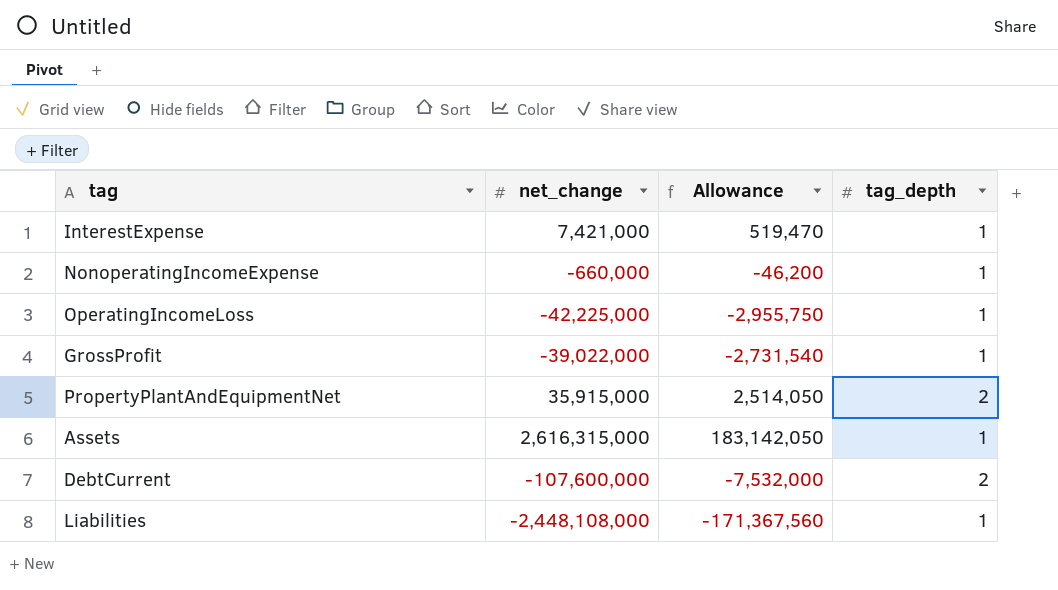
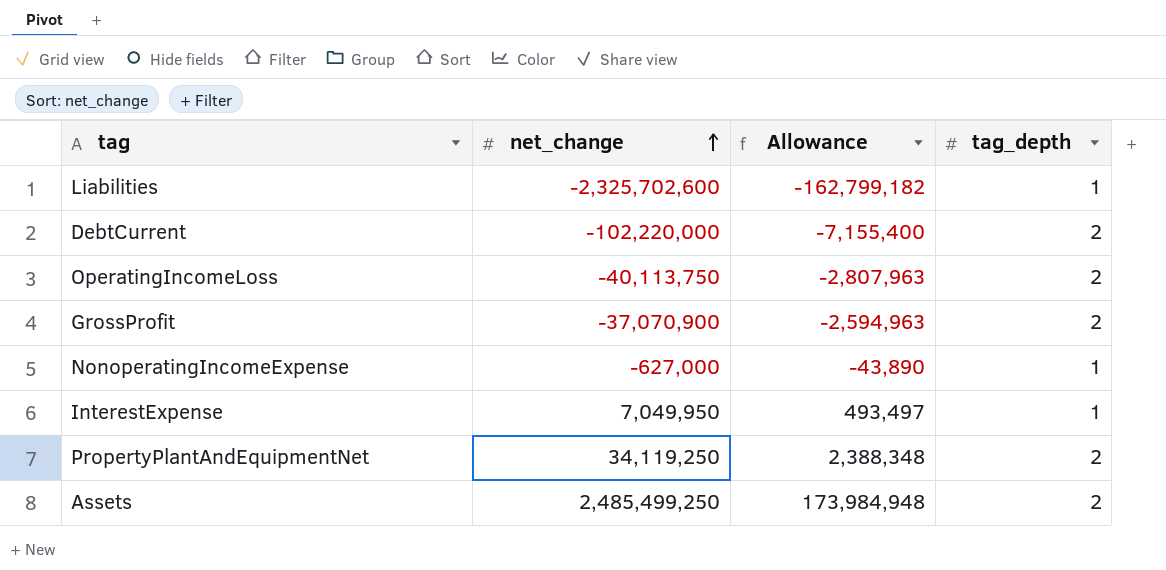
row order: none -> net_change ascending
Liabilities | net_change: -2,448,108,000 -> -2,325,702,600
Liabilities | Allowance: -171,367,560 -> -162,799,182
DebtCurrent | net_change: -107,600,000 -> -102,220,000
DebtCurrent | Allowance: -7,532,000 -> -7,155,400
OperatingIncomeLoss | net_change: -42,225,000 -> -40,113,750
OperatingIncomeLoss | Allowance: -2,955,750 -> -2,807,963
OperatingIncomeLoss | tag_depth: 1 -> 2
GrossProfit | net_change: -39,022,000 -> -37,070,900
GrossProfit | Allowance: -2,731,540 -> -2,594,963
GrossProfit | tag_depth: 1 -> 2
NonoperatingIncomeExpense | net_change: -660,000 -> -627,000
NonoperatingIncomeExpense | Allowance: -46,200 -> -43,890
InterestExpense | net_change: 7,421,000 -> 7,049,950
InterestExpense | Allowance: 519,470 -> 493,497
PropertyPlantAndEquipmentNet | net_change: 35,915,000 -> 34,119,250
PropertyPlantAndEquipmentNet | Allowance: 2,514,050 -> 2,388,348
Assets | net_change: 2,616,315,000 -> 2,485,499,250
Assets | Allowance: 183,142,050 -> 173,984,948
Assets | tag_depth: 1 -> 2

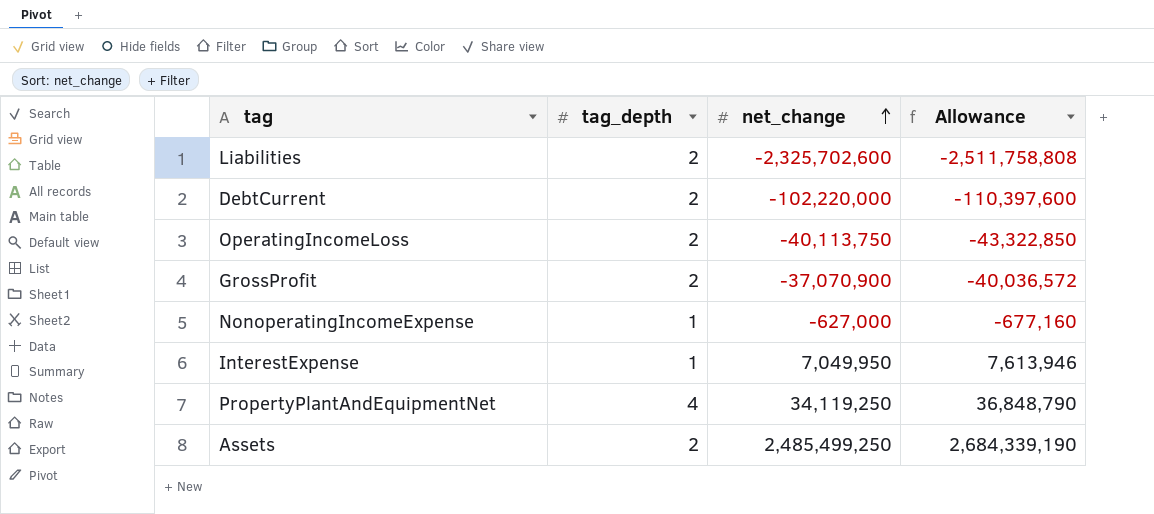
column tag_depth | position: 4 -> 2
column Allowance | formula: [net_change] * 0.07 -> [net_change] * 1.08
Liabilities | tag_depth: 1 -> 2
PropertyPlantAndEquipmentNet | tag_depth: 2 -> 4

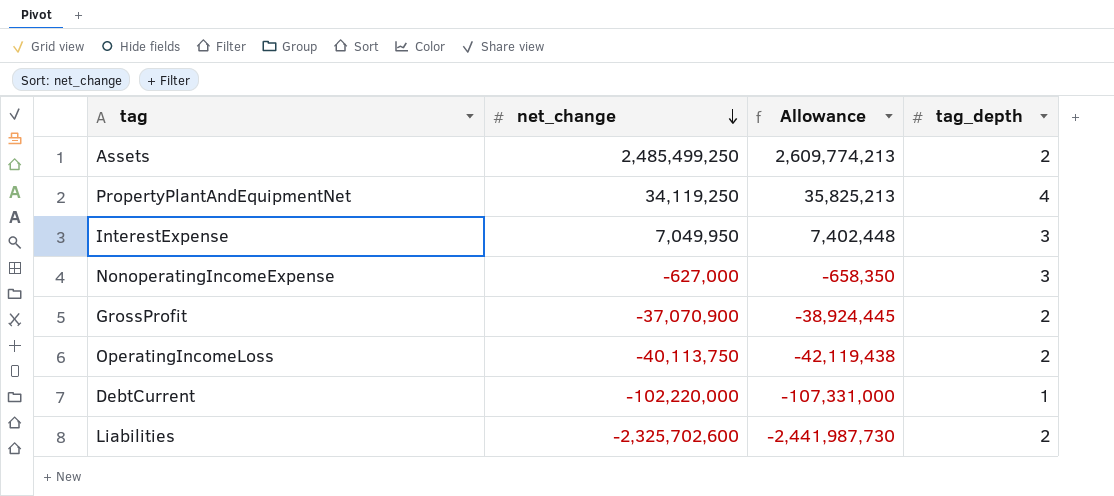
row order: net_change ascending -> net_change descending
column Allowance | formula: [net_change] * 1.08 -> [net_change] * 1.05
column tag_depth | position: 2 -> 4
InterestExpense | tag_depth: 1 -> 3
NonoperatingIncomeExpense | tag_depth: 1 -> 3
DebtCurrent | tag_depth: 2 -> 1

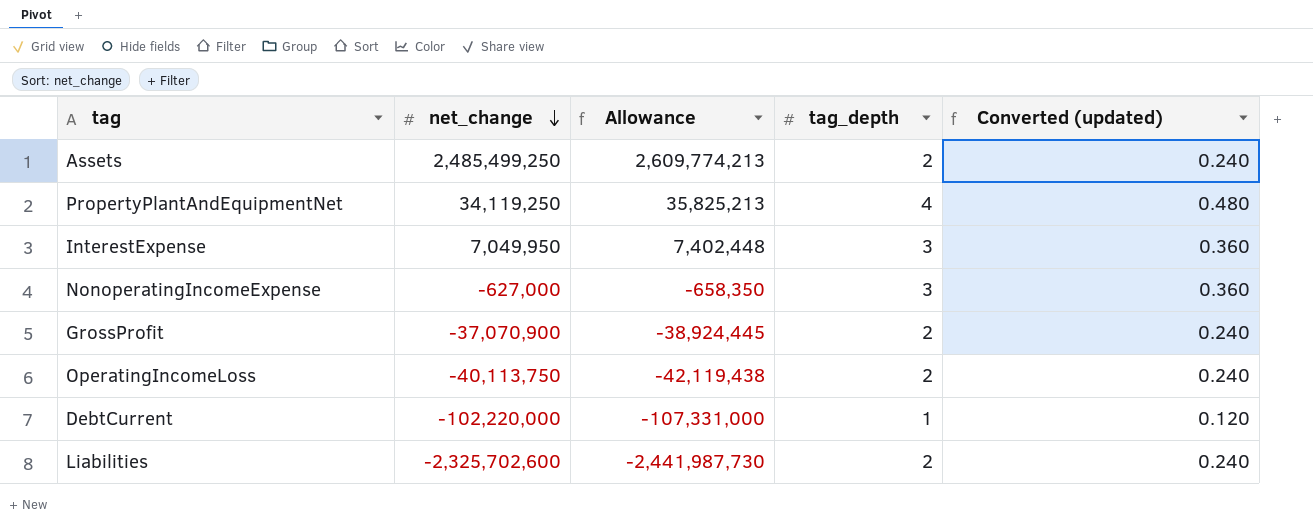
column Converted (updated) | formula: none -> [tag_depth] * 0.12

